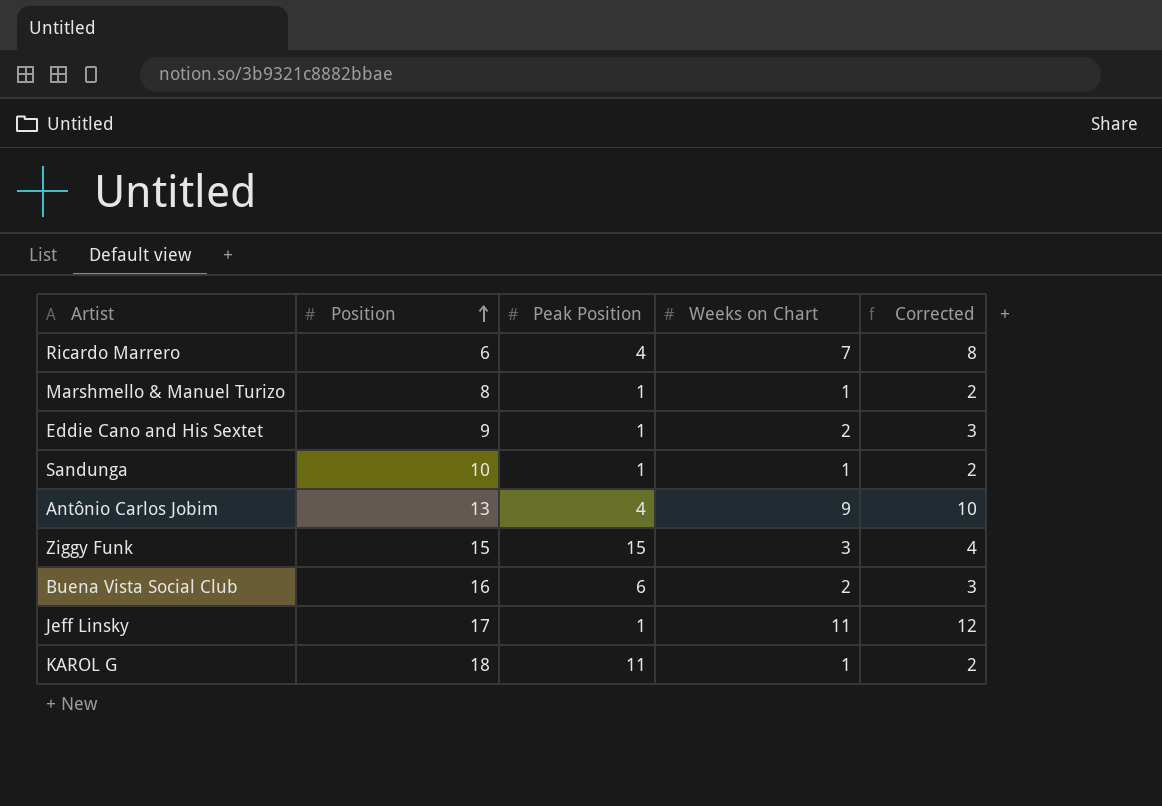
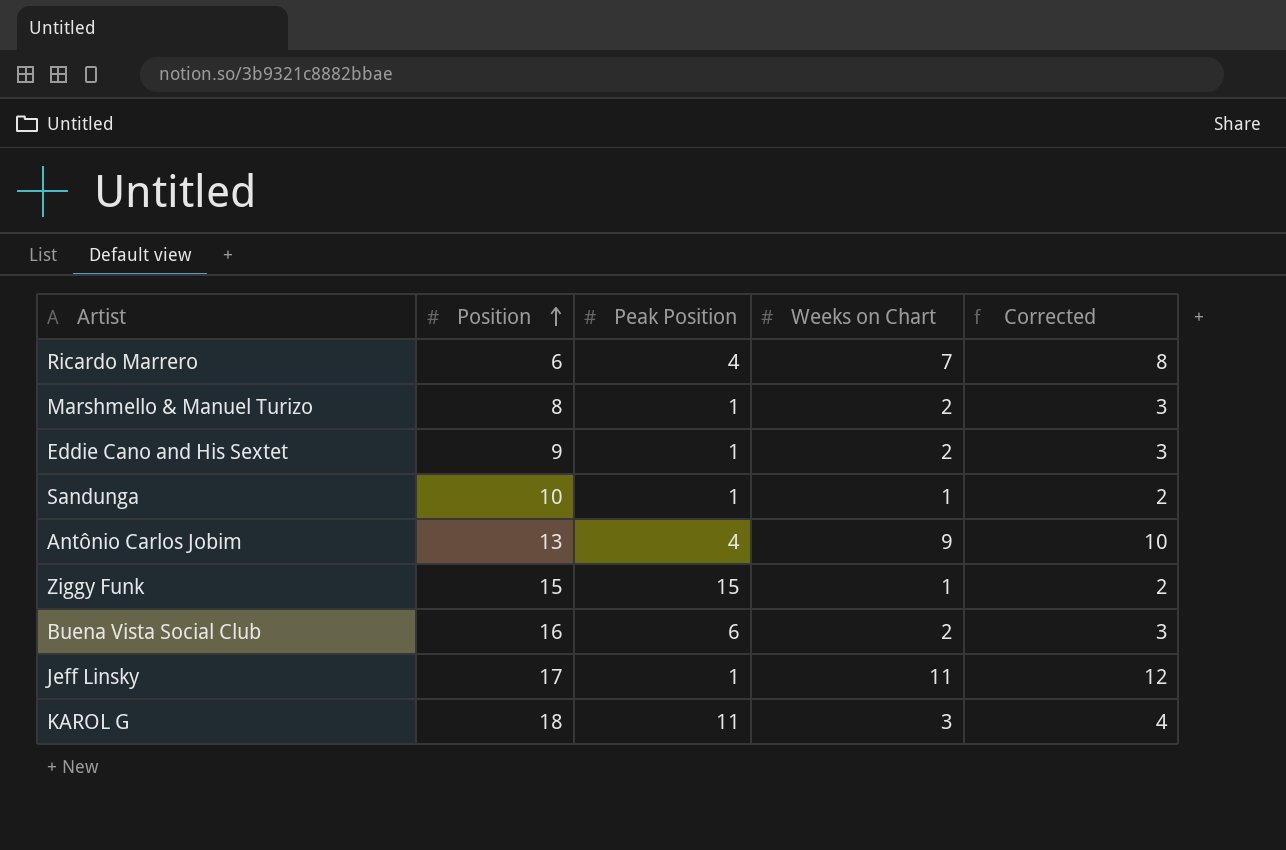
Marshmello & Manuel Turizo | Weeks on Chart: 1 -> 2
Marshmello & Manuel Turizo | Corrected: 2 -> 3
Ziggy Funk | Weeks on Chart: 3 -> 1
Ziggy Funk | Corrected: 4 -> 2
KAROL G | Weeks on Chart: 1 -> 3
KAROL G | Corrected: 2 -> 4

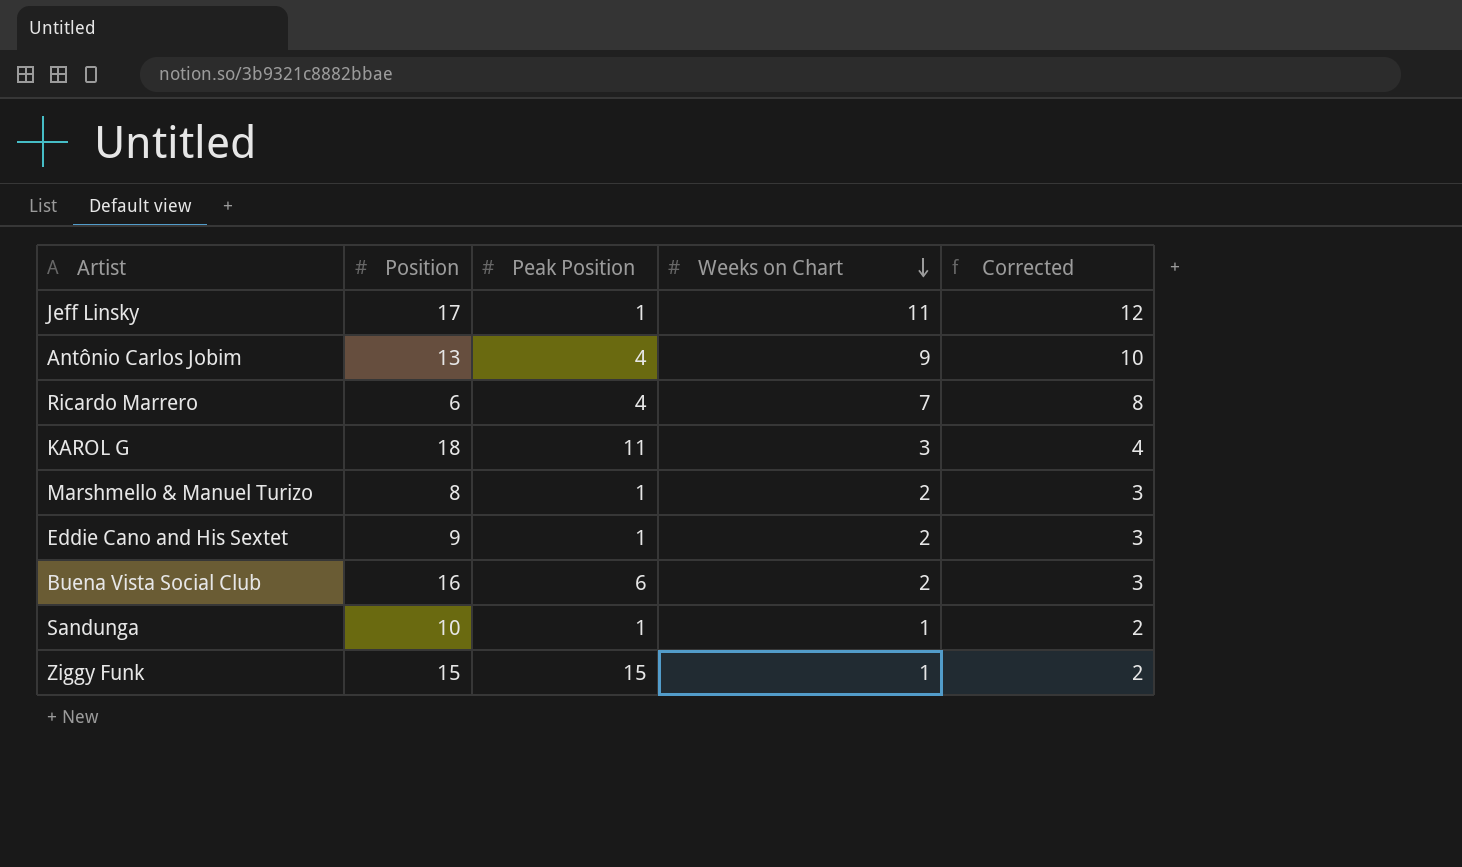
row order: Position ascending -> Weeks on Chart descending

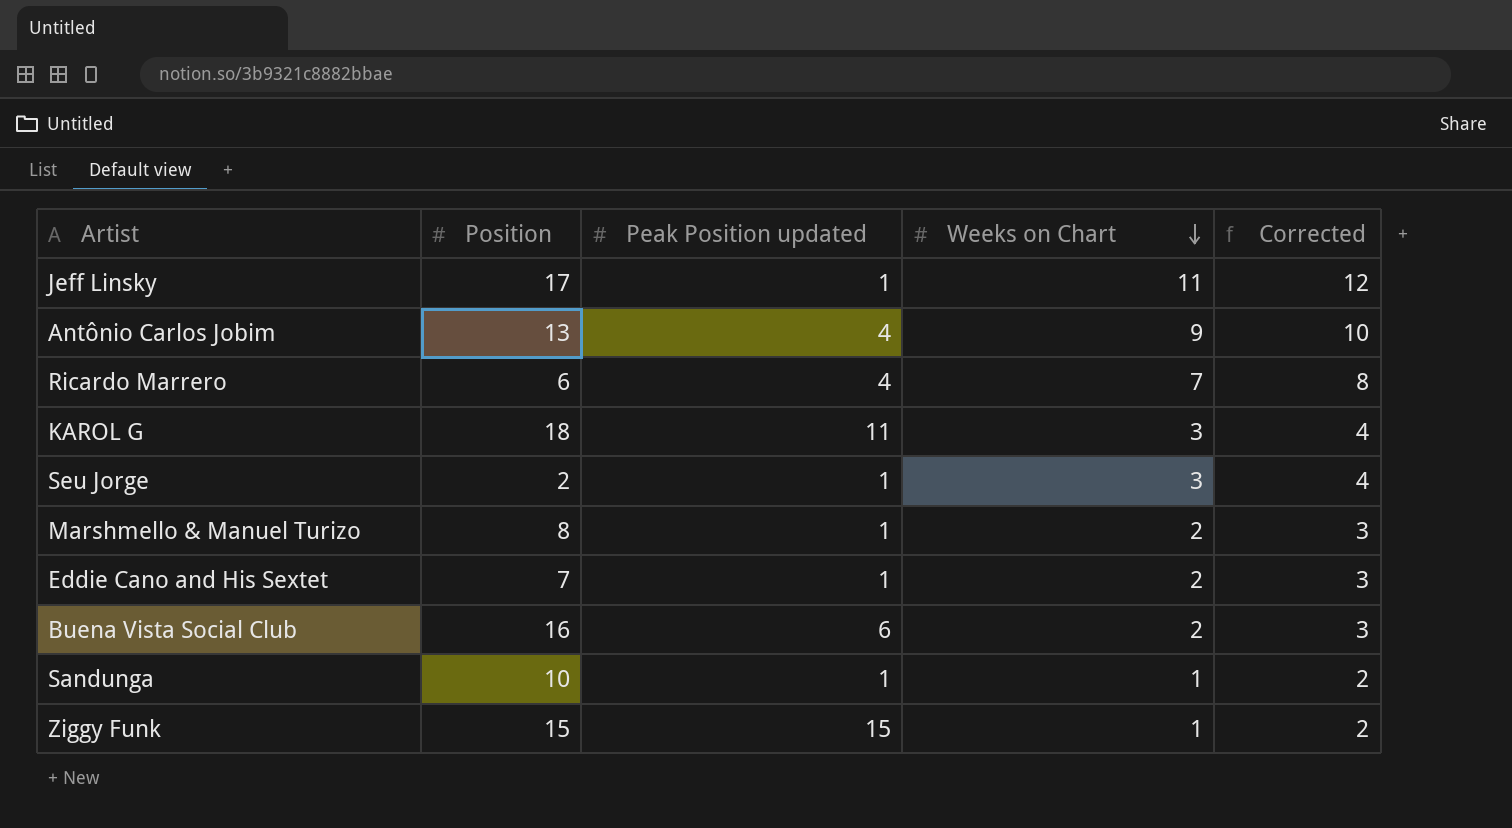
column name: Peak Position -> Peak Position updated
row Seu Jorge: none -> 2 | 1 | 3 | 4
Eddie Cano and His Sextet | Position: 9 -> 7

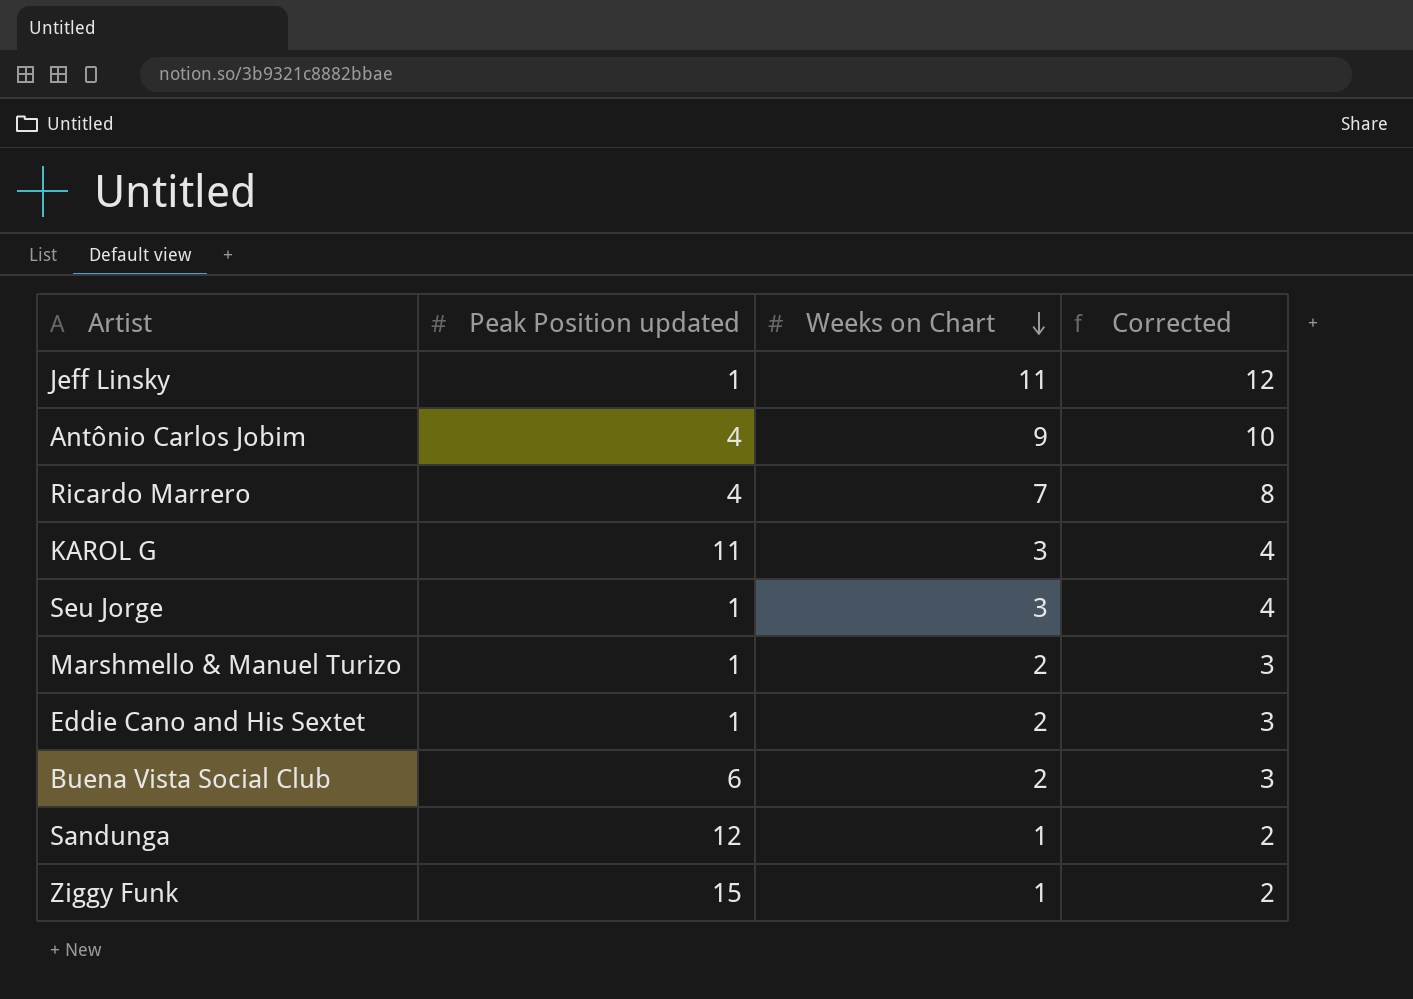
column Position | position: 2 -> none
Sandunga | Peak Position updated: 1 -> 12

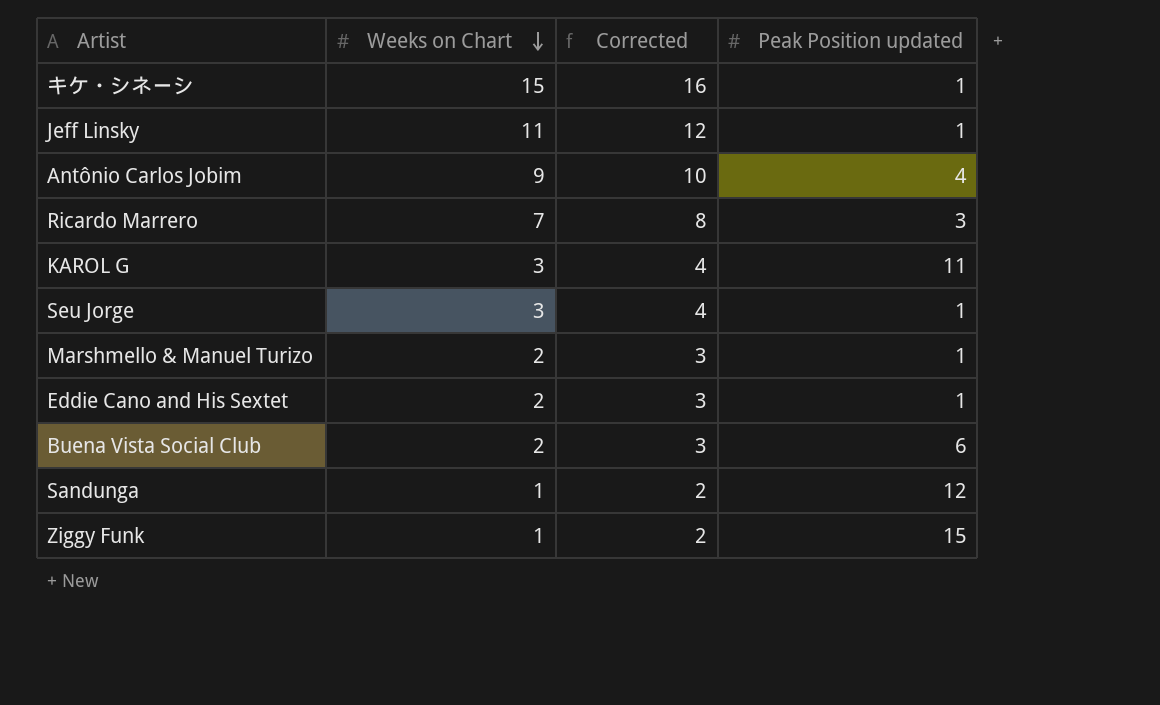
column Peak Position updated | position: 2 -> 4
row キケ・シネーシ: none -> 15 | 16 | 1
Ricardo Marrero | Peak Position updated: 4 -> 3

